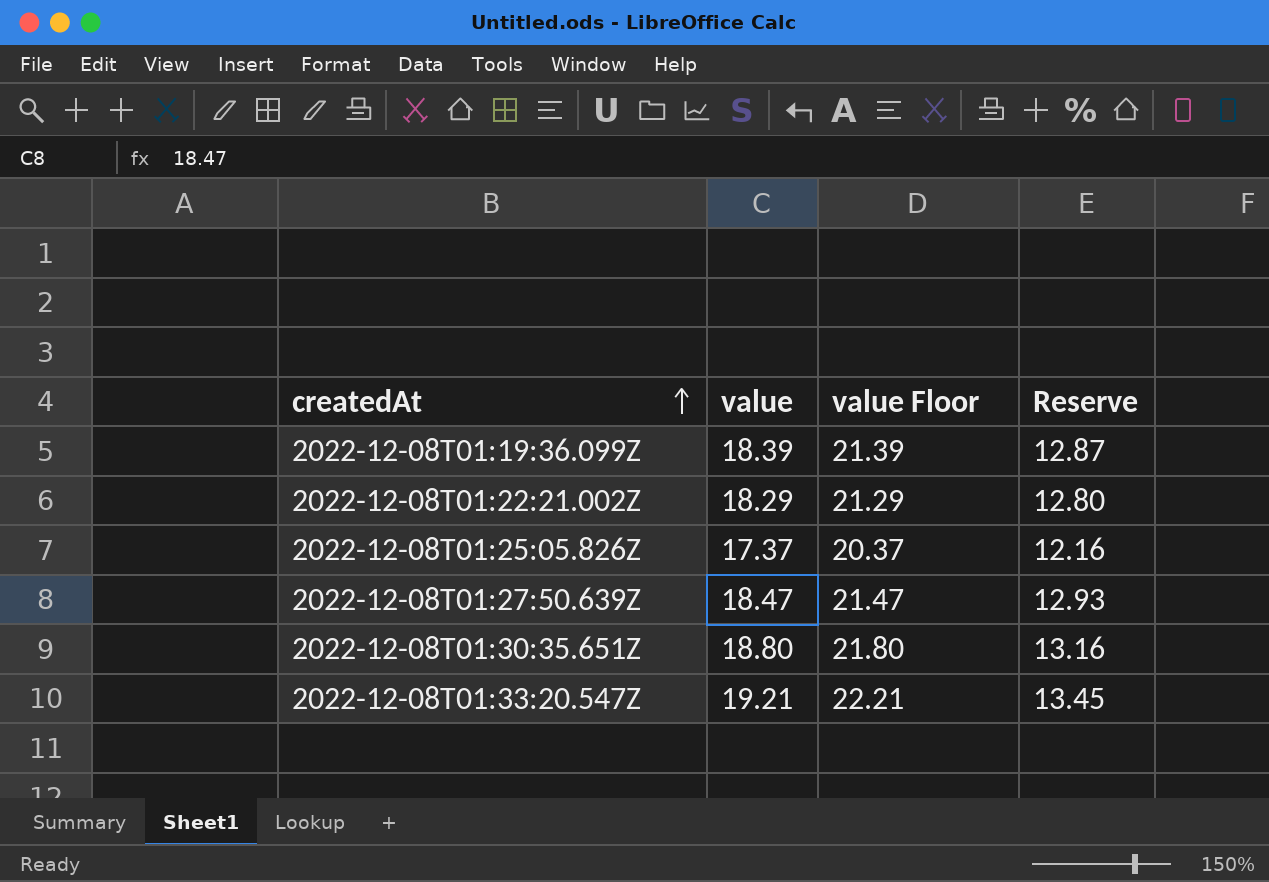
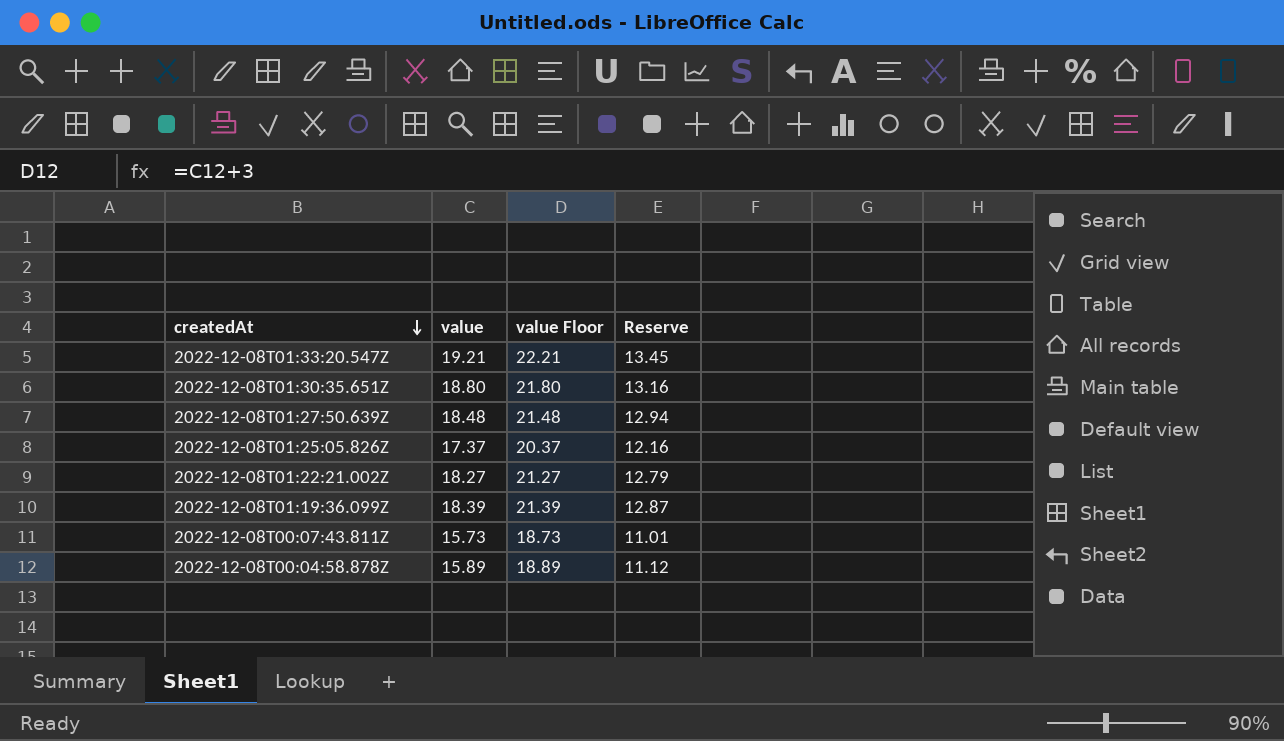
row order: createdAt ascending -> createdAt descending
2022-12-08T01:27:50.639Z | value: 18.47 -> 18.48
2022-12-08T01:27:50.639Z | value Floor: 21.47 -> 21.48
2022-12-08T01:27:50.639Z | Reserve: 12.93 -> 12.94
2022-12-08T01:22:21.002Z | value: 18.29 -> 18.27
2022-12-08T01:22:21.002Z | value Floor: 21.29 -> 21.27
2022-12-08T01:22:21.002Z | Reserve: 12.80 -> 12.79
row 2022-12-08T00:07:43.811Z: none -> 15.73 | 18.73 | 11.01
row 2022-12-08T00:04:58.878Z: none -> 15.89 | 18.89 | 11.12

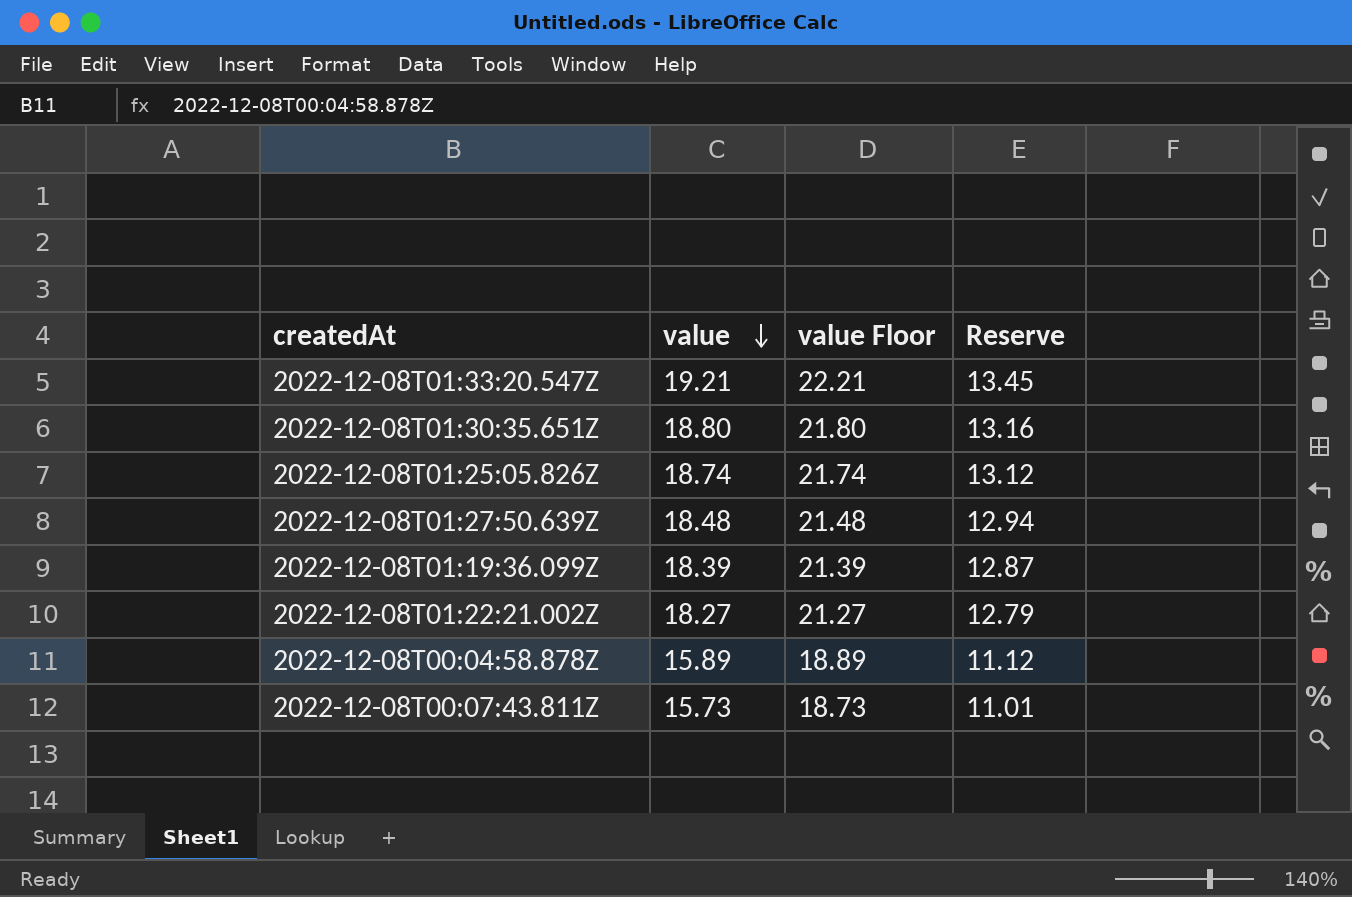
row order: createdAt descending -> value descending
2022-12-08T01:25:05.826Z | value: 17.37 -> 18.74
2022-12-08T01:25:05.826Z | value Floor: 20.37 -> 21.74
2022-12-08T01:25:05.826Z | Reserve: 12.16 -> 13.12

